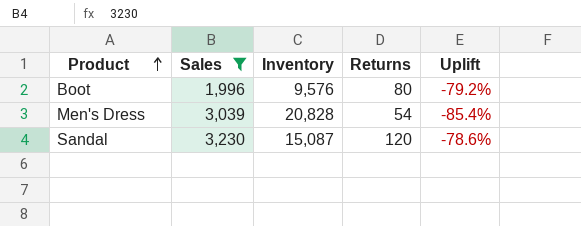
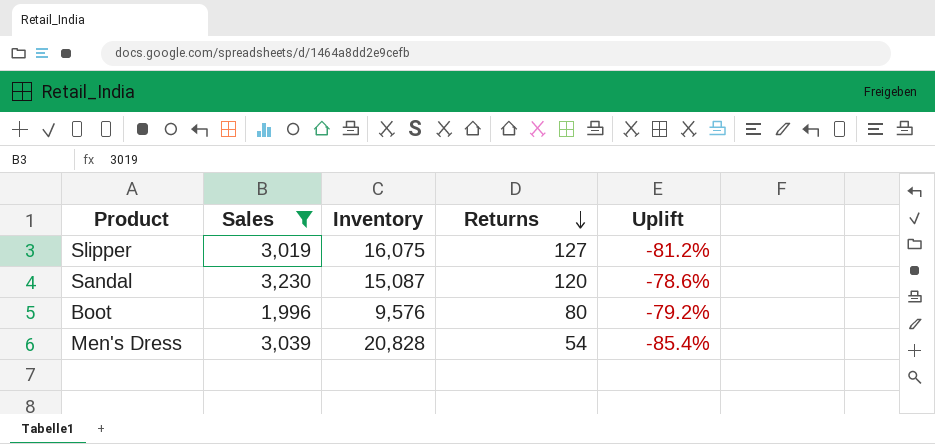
row order: Product ascending -> Returns descending
row Slipper: none -> 3,019 | 16,075 | 127 | -81.2%

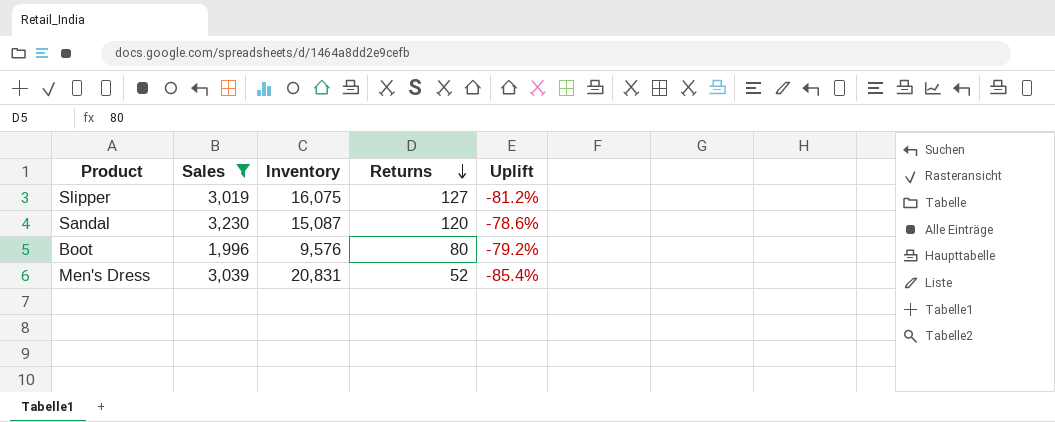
Men's Dress | Inventory: 20,828 -> 20,831
Men's Dress | Returns: 54 -> 52

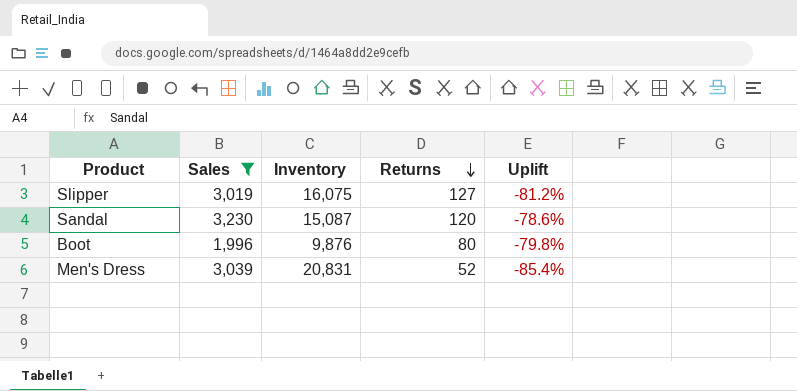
Boot | Inventory: 9,576 -> 9,876
Boot | Uplift: -79.2% -> -79.8%

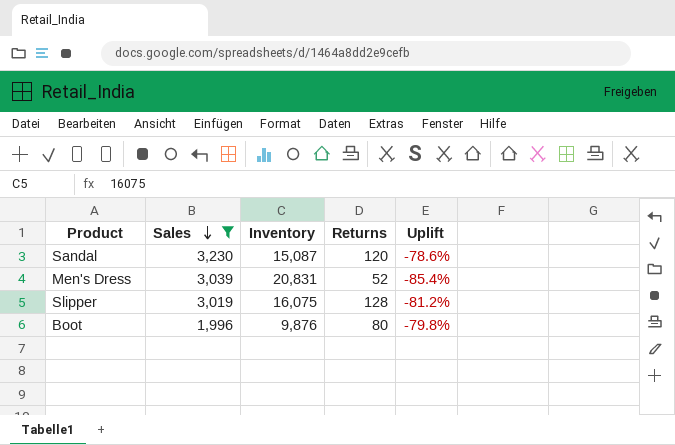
row order: Returns descending -> Sales descending
Slipper | Returns: 127 -> 128

